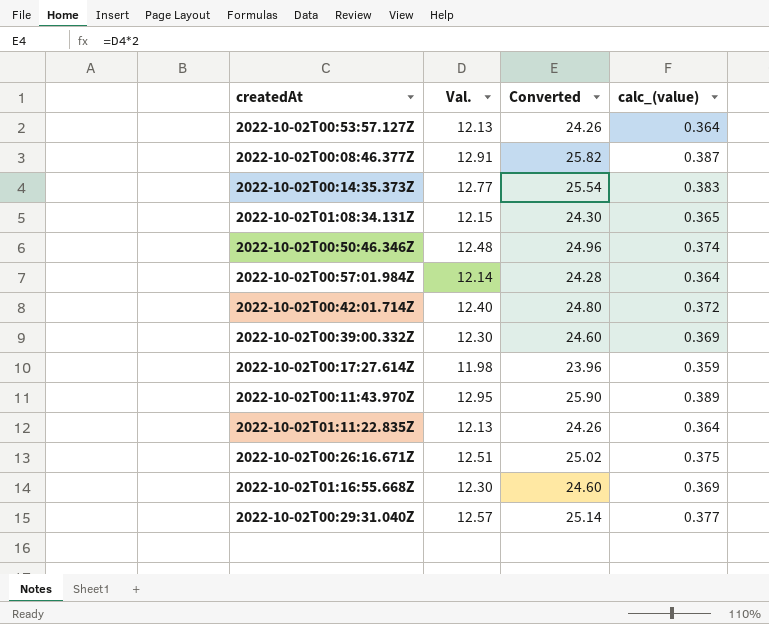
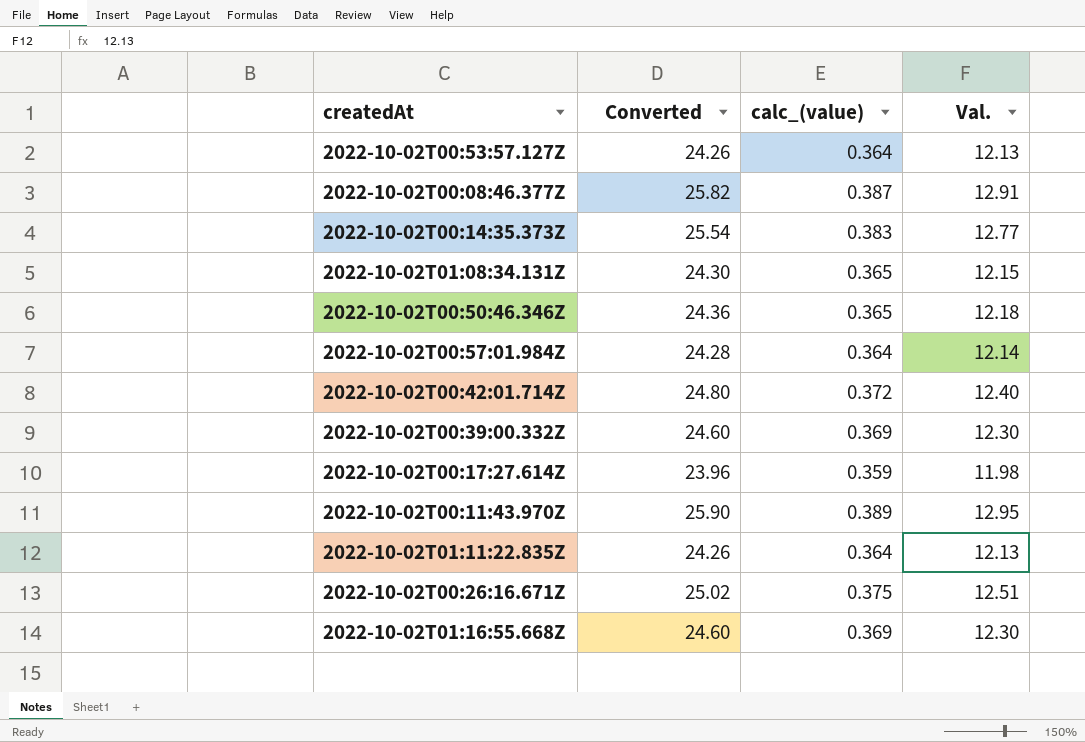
column Val. | position: 2 -> 4
row 2022-10-02T00:29:31.040Z: 12.57 | 25.14 | 0.377 -> none
2022-10-02T00:50:46.346Z | Converted: 24.96 -> 24.36
2022-10-02T00:50:46.346Z | calc_(value): 0.374 -> 0.365
2022-10-02T00:50:46.346Z | Val.: 12.48 -> 12.18

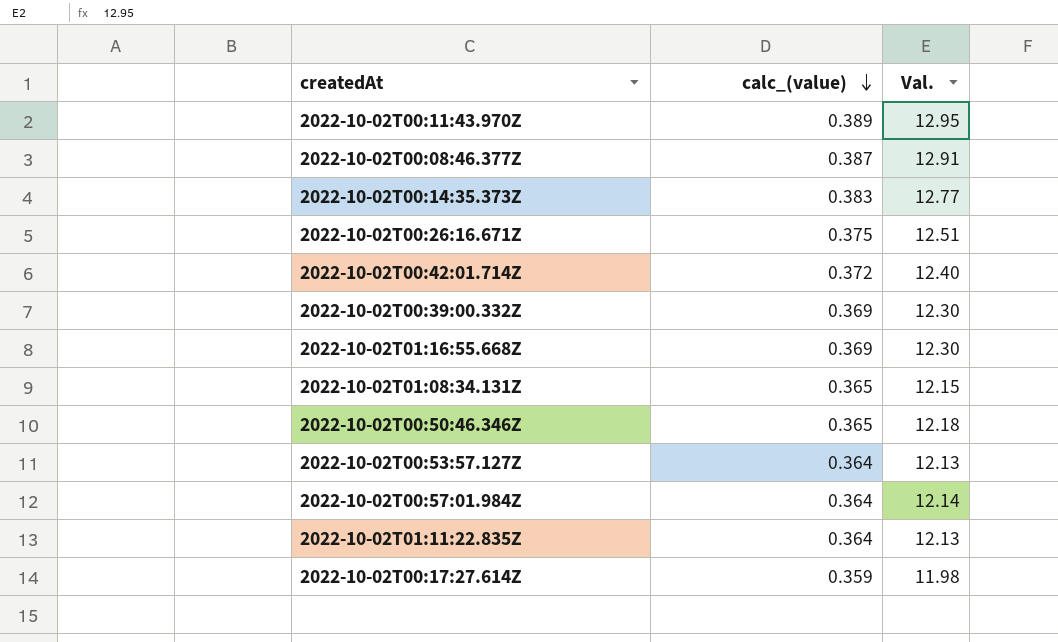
row order: none -> calc_(value) descending
column Converted | formula: [Val.] * 2 -> none

